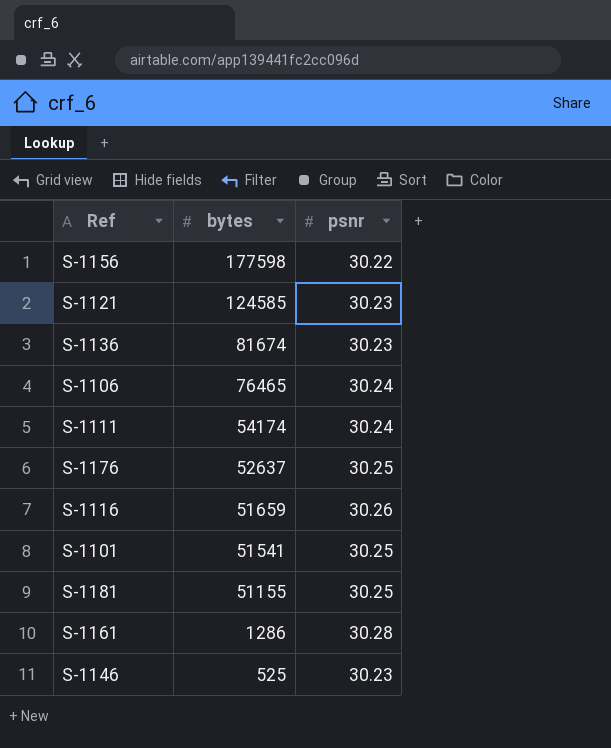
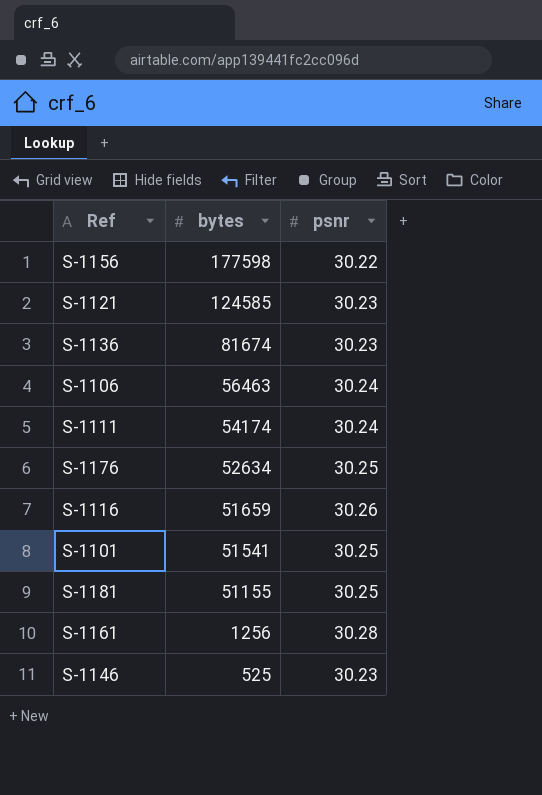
S-1106 | bytes: 76465 -> 56463
S-1176 | bytes: 52637 -> 52634
S-1161 | bytes: 1286 -> 1256

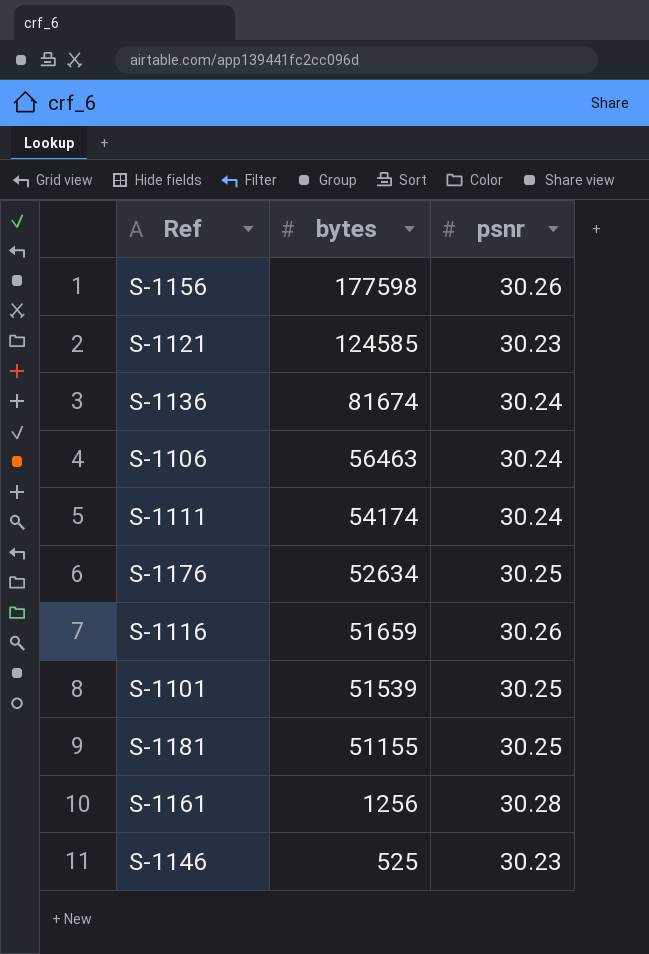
S-1156 | psnr: 30.22 -> 30.26
S-1136 | psnr: 30.23 -> 30.24
S-1101 | bytes: 51541 -> 51539

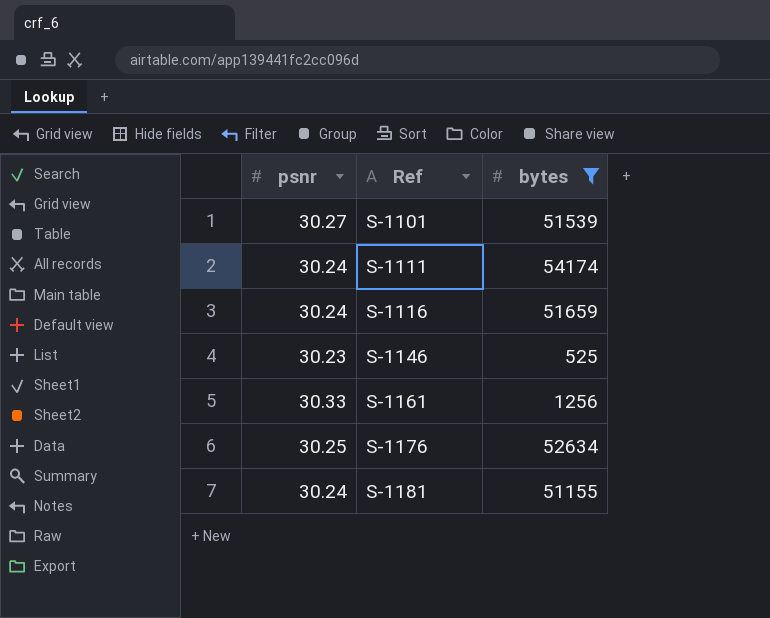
filter: none -> bytes <= 54174
row order: bytes descending -> Ref ascending
column psnr | position: 3 -> 1
S-1101 | psnr: 30.25 -> 30.27
S-1116 | psnr: 30.26 -> 30.24
S-1161 | psnr: 30.28 -> 30.33
S-1181 | psnr: 30.25 -> 30.24

